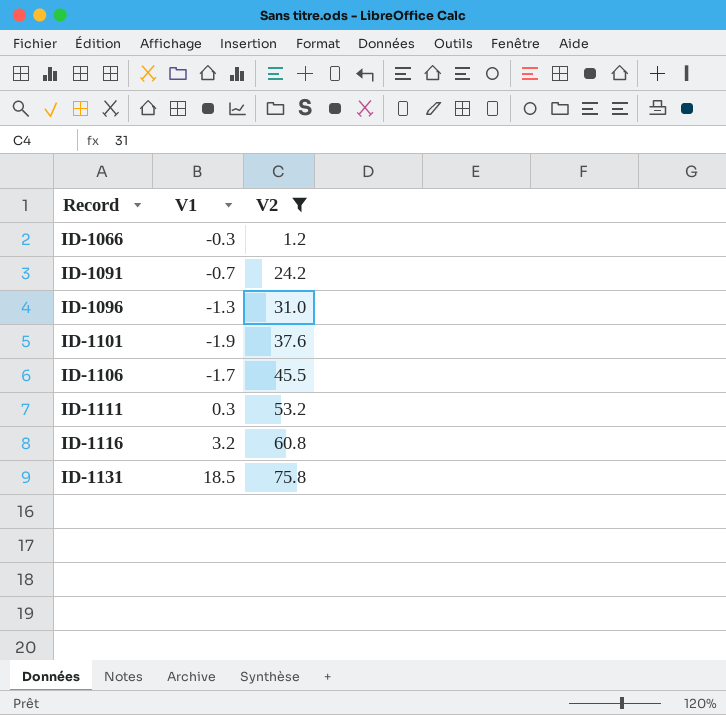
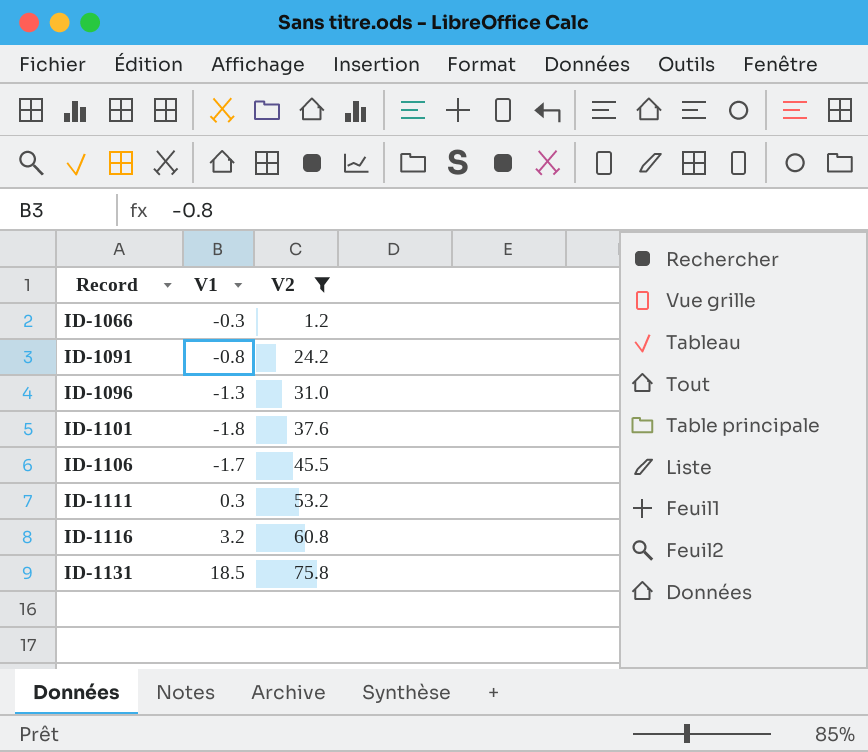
ID-1091 | V1: -0.7 -> -0.8
ID-1101 | V1: -1.9 -> -1.8

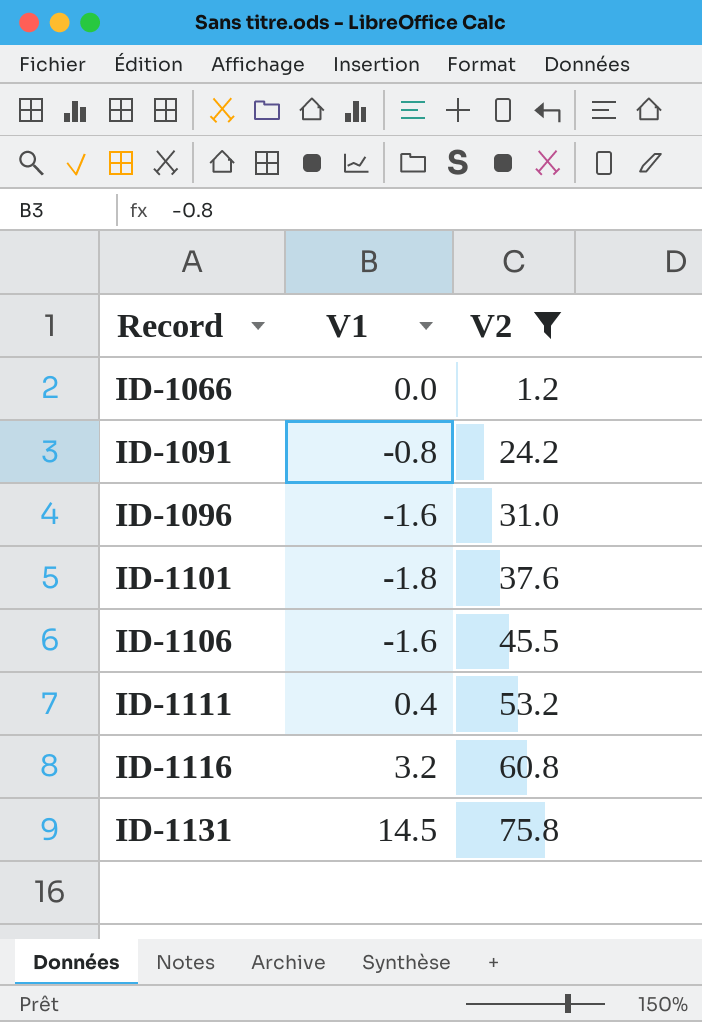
ID-1066 | V1: -0.3 -> 0.0
ID-1096 | V1: -1.3 -> -1.6
ID-1106 | V1: -1.7 -> -1.6
ID-1111 | V1: 0.3 -> 0.4
ID-1131 | V1: 18.5 -> 14.5

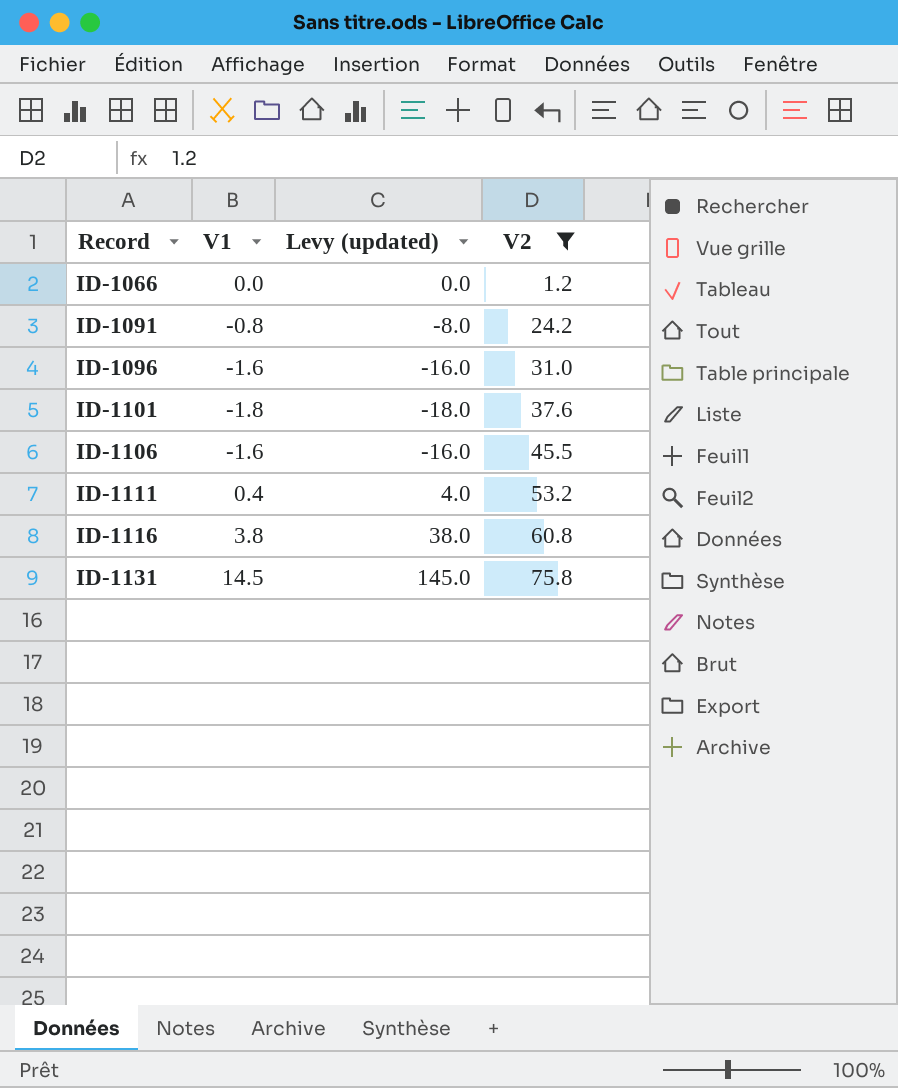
column Levy (updated) | formula: none -> [V1] * 10
ID-1116 | V1: 3.2 -> 3.8

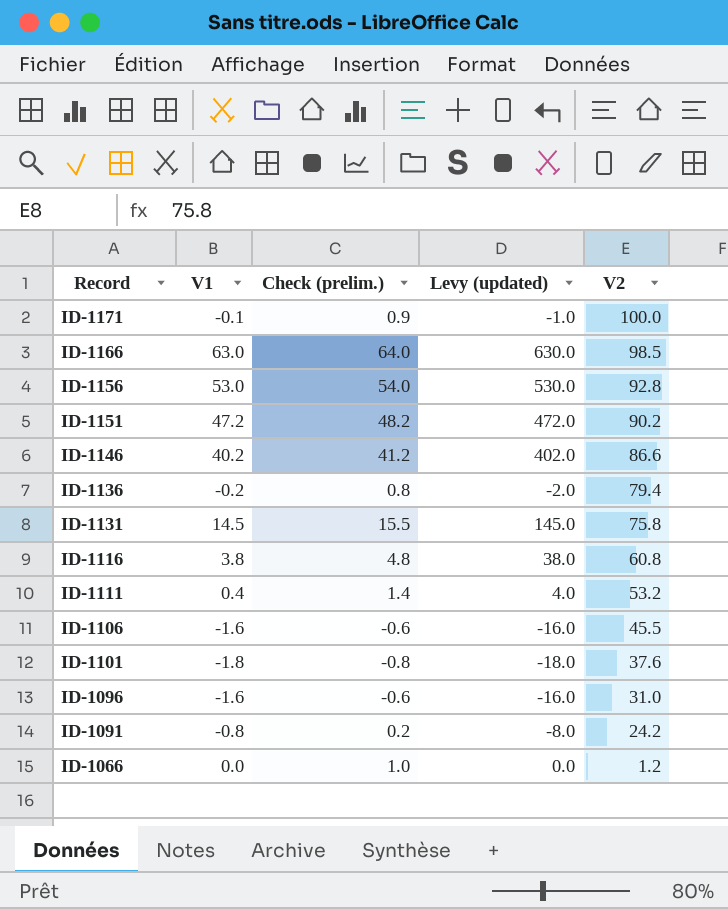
filter: V2 <= 75.8 -> none
row order: Record ascending -> Record descending
column Check (prelim.) | formula: none -> [V1] + 1

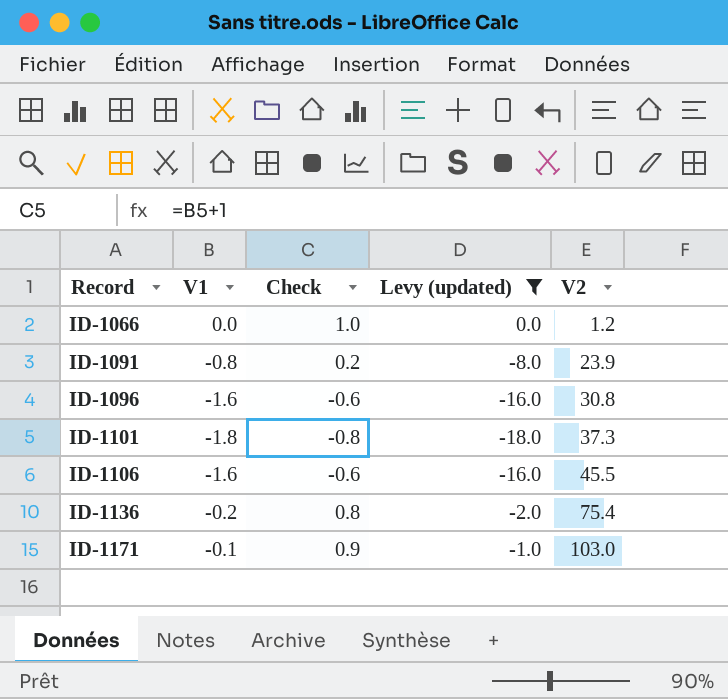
filter: none -> Levy (updated) <= 0.0
row order: Record descending -> Record ascending
column name: Check (prelim.) -> Check
ID-1091 | V2: 24.2 -> 23.9
ID-1096 | V2: 31.0 -> 30.8
ID-1101 | V2: 37.6 -> 37.3
ID-1136 | V2: 79.4 -> 75.4
ID-1171 | V2: 100.0 -> 103.0

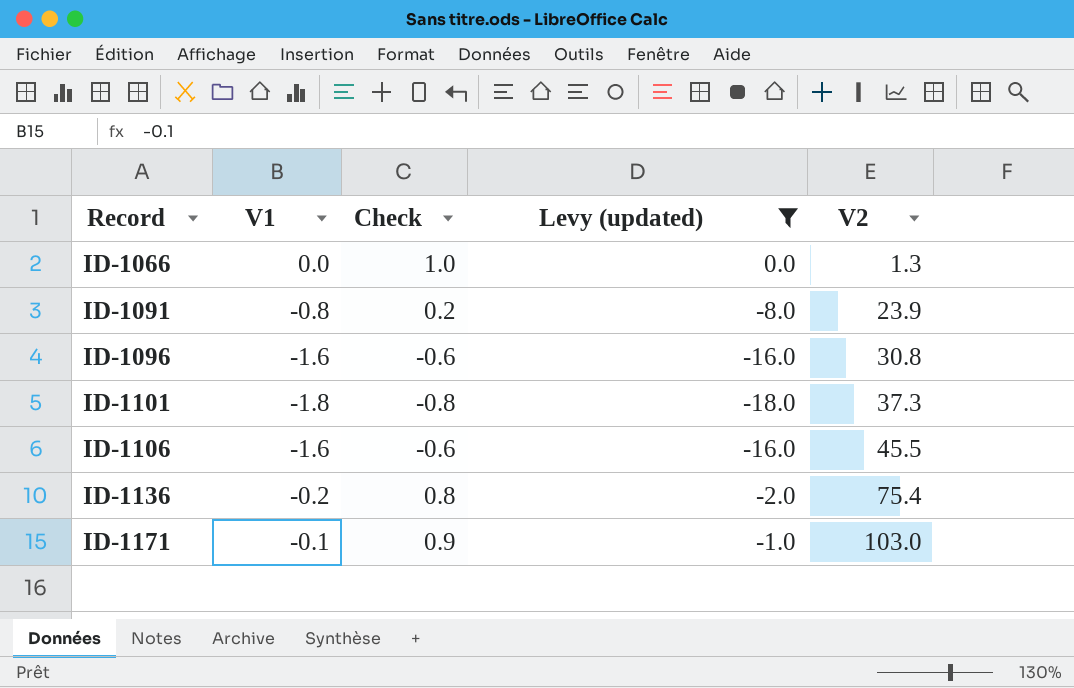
ID-1066 | V2: 1.2 -> 1.3

